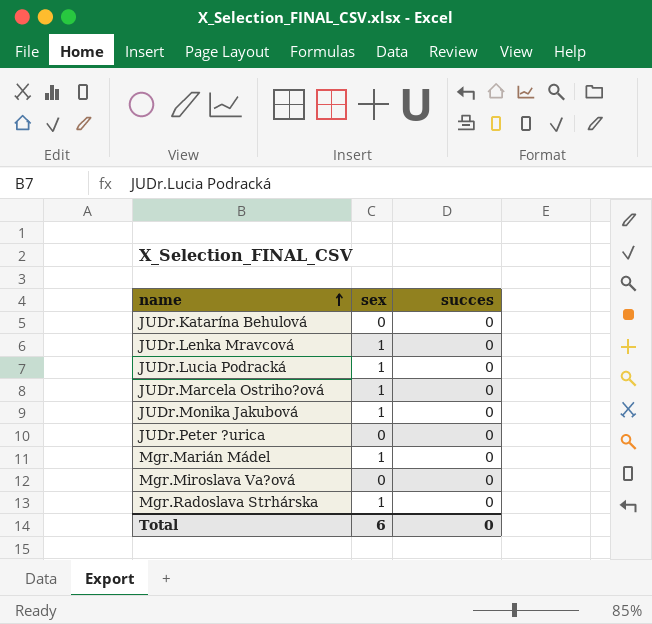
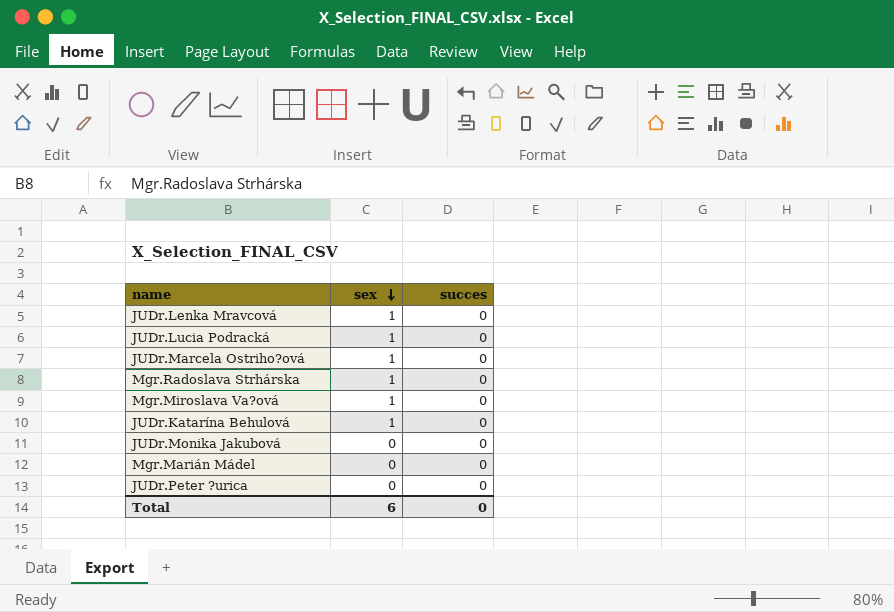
row order: name ascending -> sex descending
Mgr.Miroslava Va?ová | sex: 0 -> 1
JUDr.Katarína Behulová | sex: 0 -> 1
JUDr.Monika Jakubová | sex: 1 -> 0
Mgr.Marián Mádel | sex: 1 -> 0

